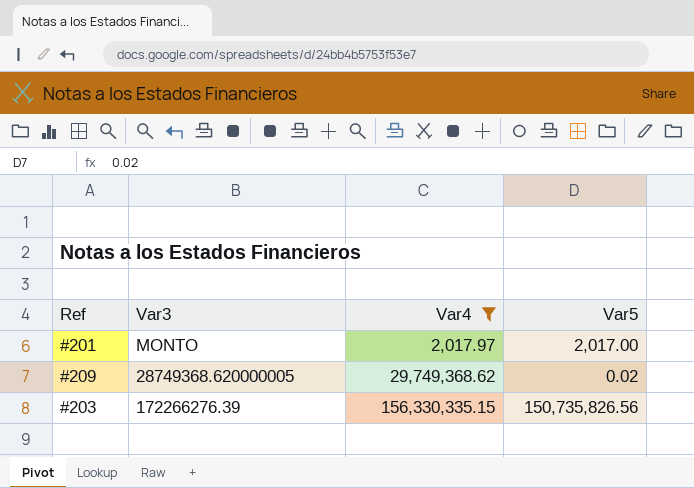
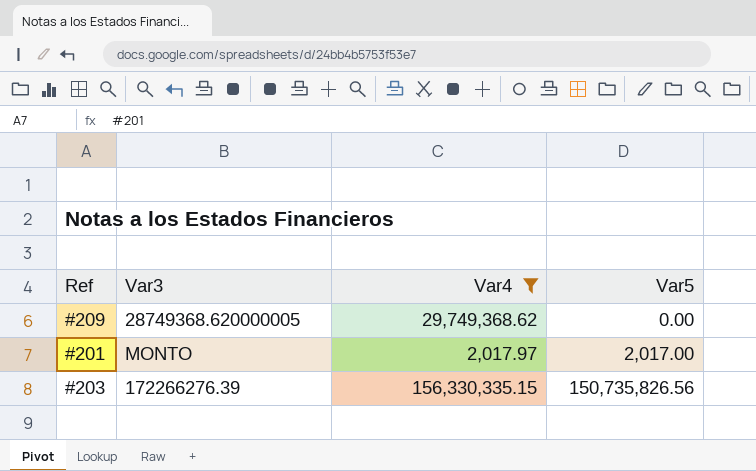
row order: Var4 ascending -> Var5 ascending
#209 | Var5: 0.02 -> 0.00

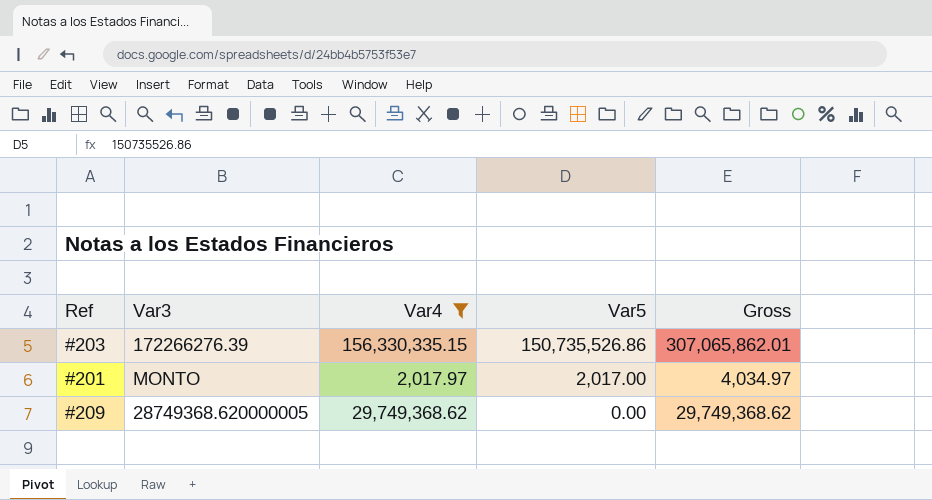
row order: Var5 ascending -> Var5 descending
column Gross | formula: none -> [Var4] + [Var5]
#203 | Var5: 150,735,826.56 -> 150,735,526.86

